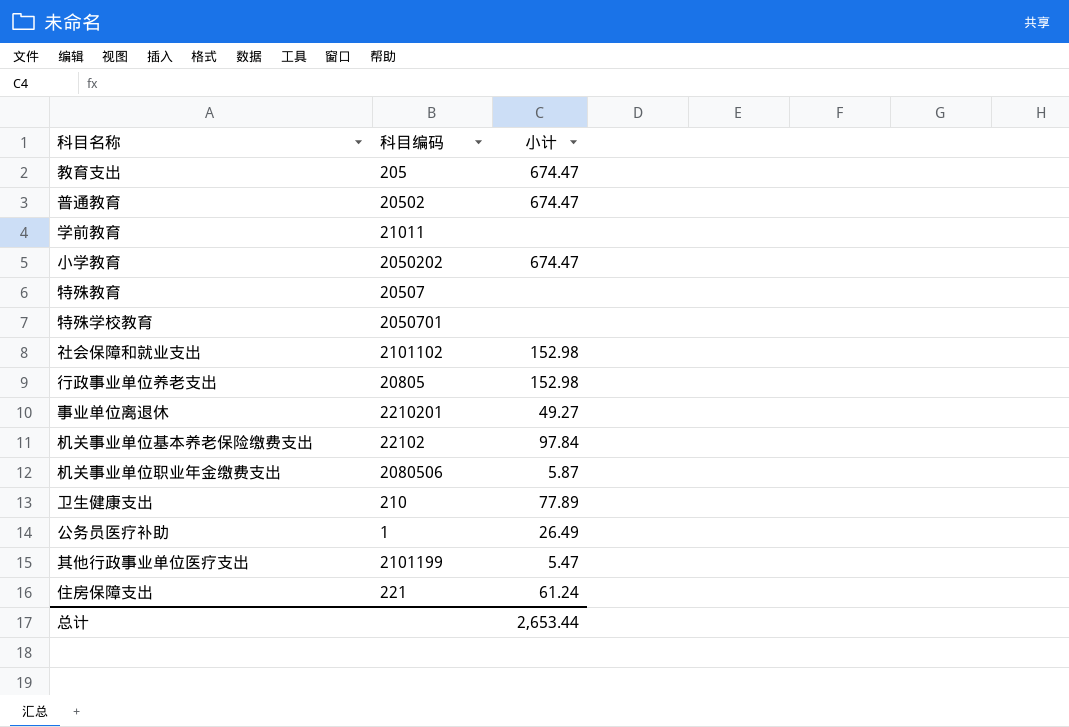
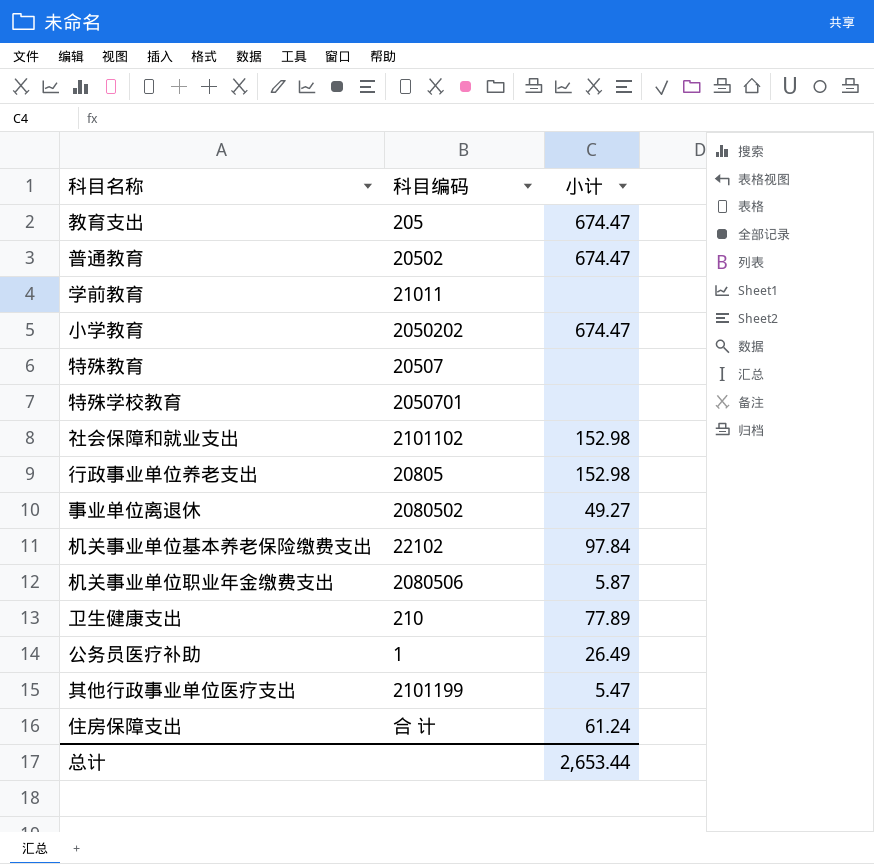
事业单位离退休 | 科目编码: 2210201 -> 2080502
住房保障支出 | 科目编码: 221 -> 合 计

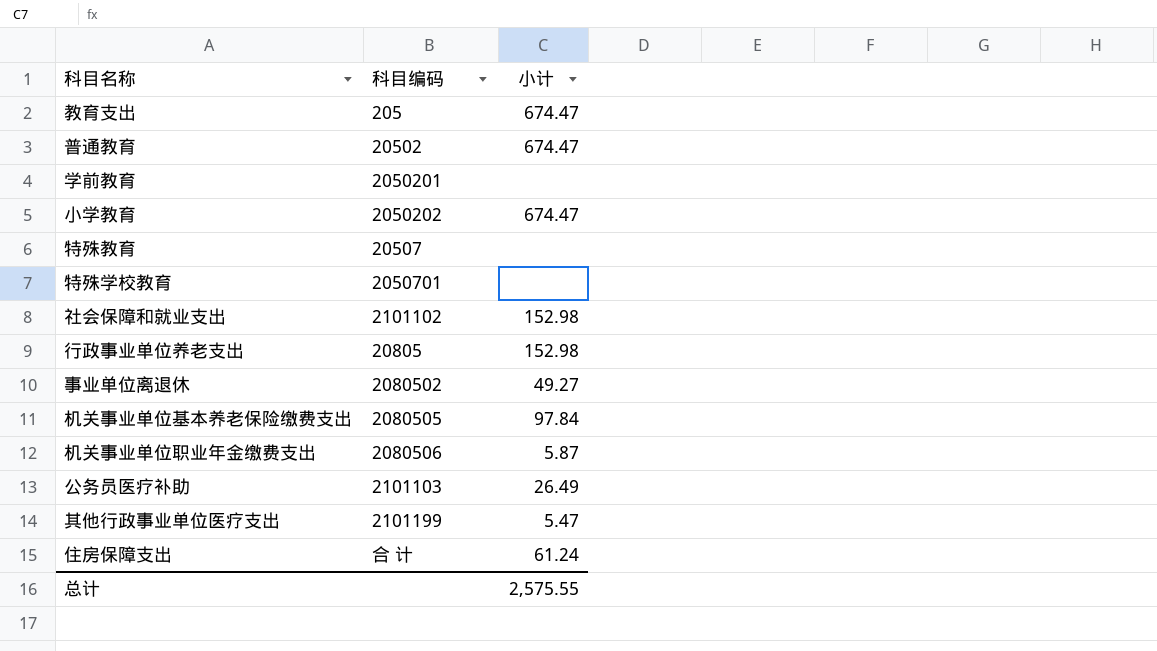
row 卫生健康支出: 210 | 77.89 -> none
学前教育 | 科目编码: 21011 -> 2050201
机关事业单位基本养老保险缴费支出 | 科目编码: 22102 -> 2080505
公务员医疗补助 | 科目编码: 1 -> 2101103
总计 | 小计: 2,653.44 -> 2,575.55

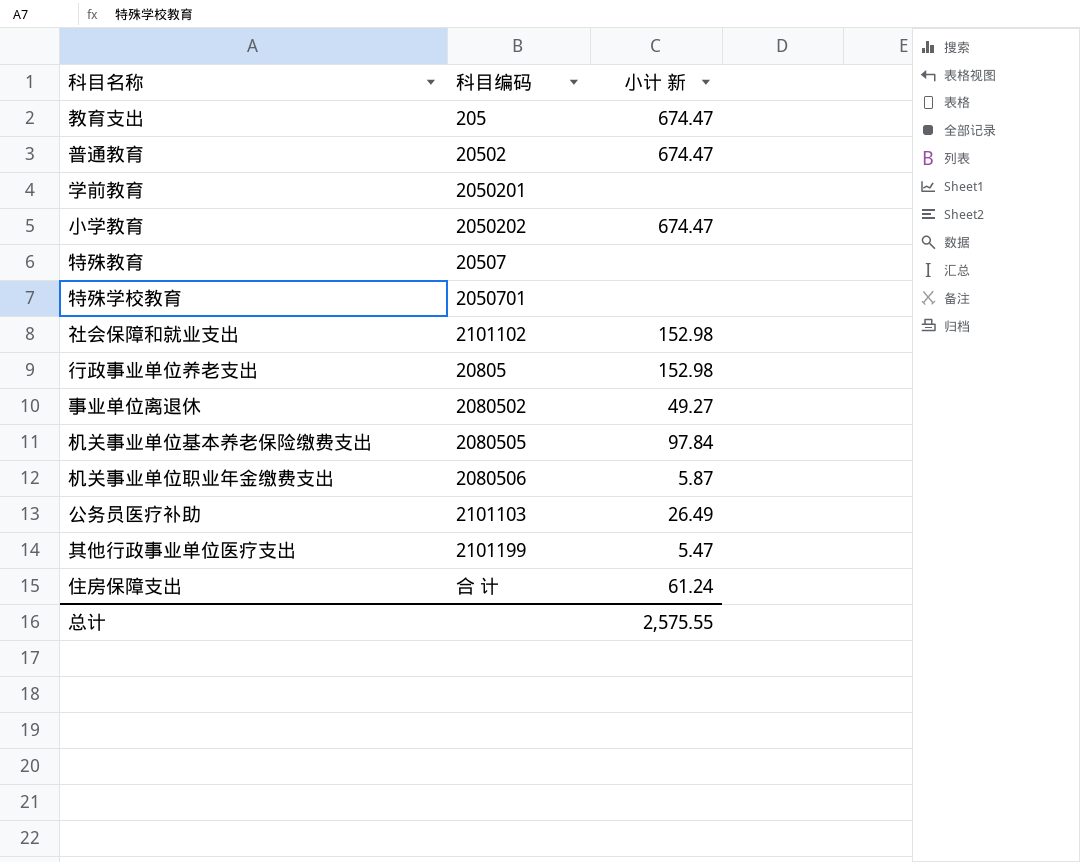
column name: 小计 -> 小计 新

